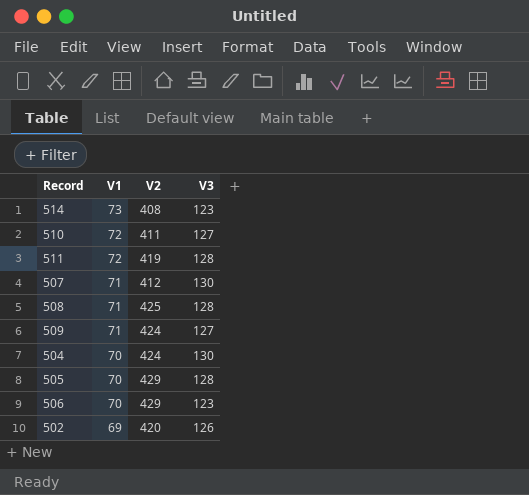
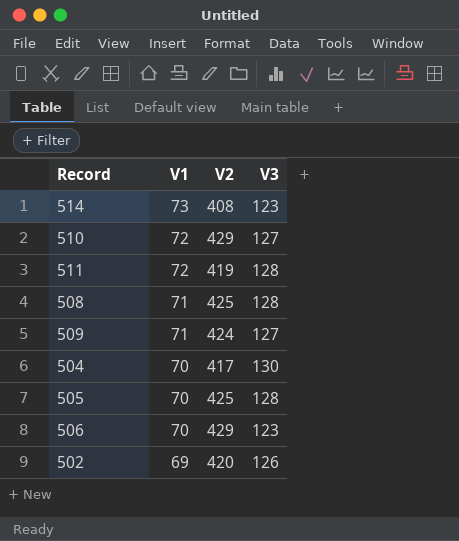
row 507: 71 | 412 | 130 -> none
510 | V2: 411 -> 429
504 | V2: 424 -> 417
505 | V2: 429 -> 425

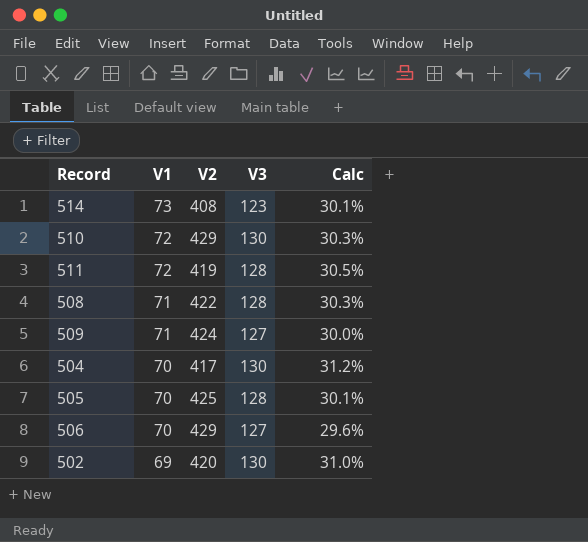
column Calc | formula: none -> [V3] / [V2]
510 | V3: 127 -> 130
508 | V2: 425 -> 422
506 | V3: 123 -> 127
502 | V3: 126 -> 130

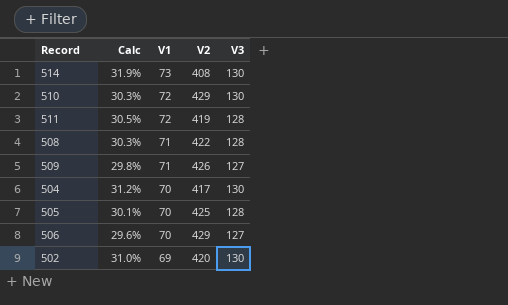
column Calc | position: 5 -> 2
514 | Calc: 30.1% -> 31.9%
514 | V3: 123 -> 130
509 | Calc: 30.0% -> 29.8%
509 | V2: 424 -> 426

